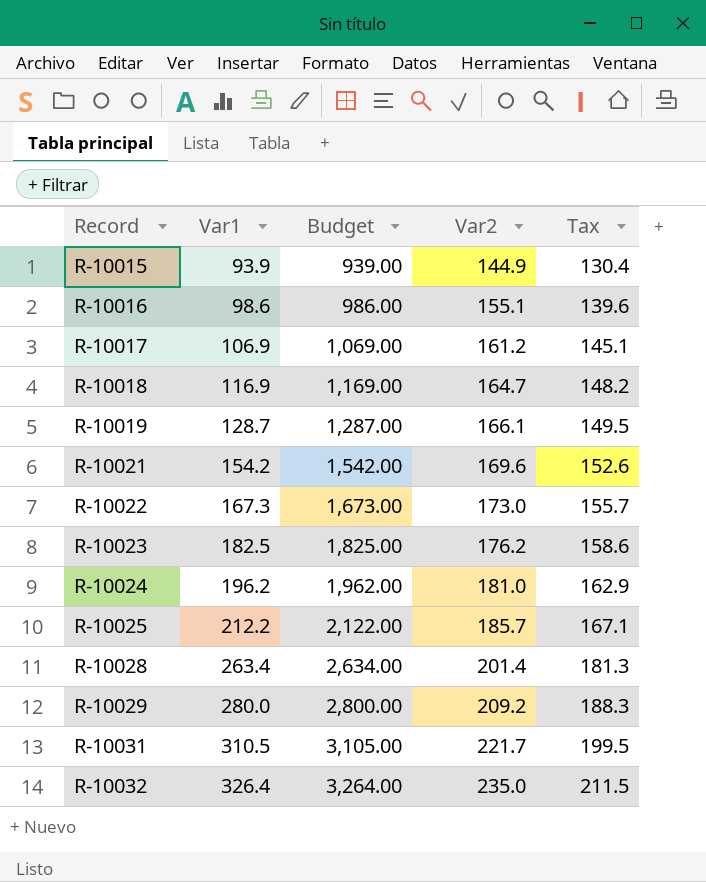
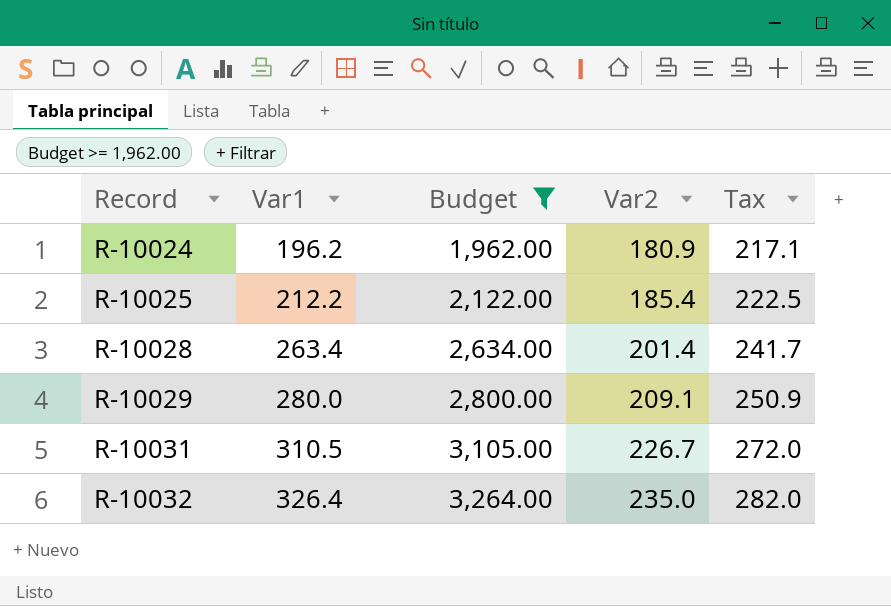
filter: none -> Budget >= 1,962.00
column Tax | formula: [Var2] * 0.9 -> [Var2] * 1.2
R-10024 | Var2: 181.0 -> 180.9
R-10025 | Var2: 185.7 -> 185.4
R-10029 | Var2: 209.2 -> 209.1
R-10031 | Var2: 221.7 -> 226.7

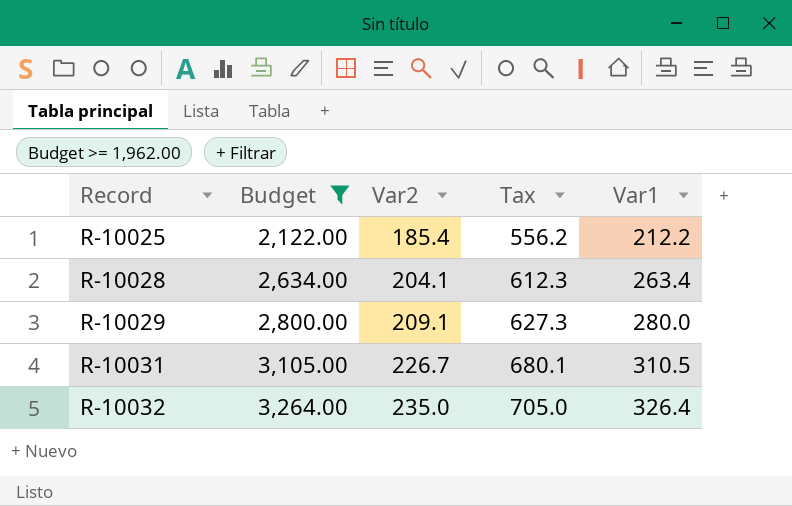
column Tax | formula: [Var2] * 1.2 -> [Var2] * 3
column Var1 | position: 2 -> 5
row R-10024: 196.2 | 1,962.00 | 180.9 | 217.1 -> none
R-10028 | Var2: 201.4 -> 204.1

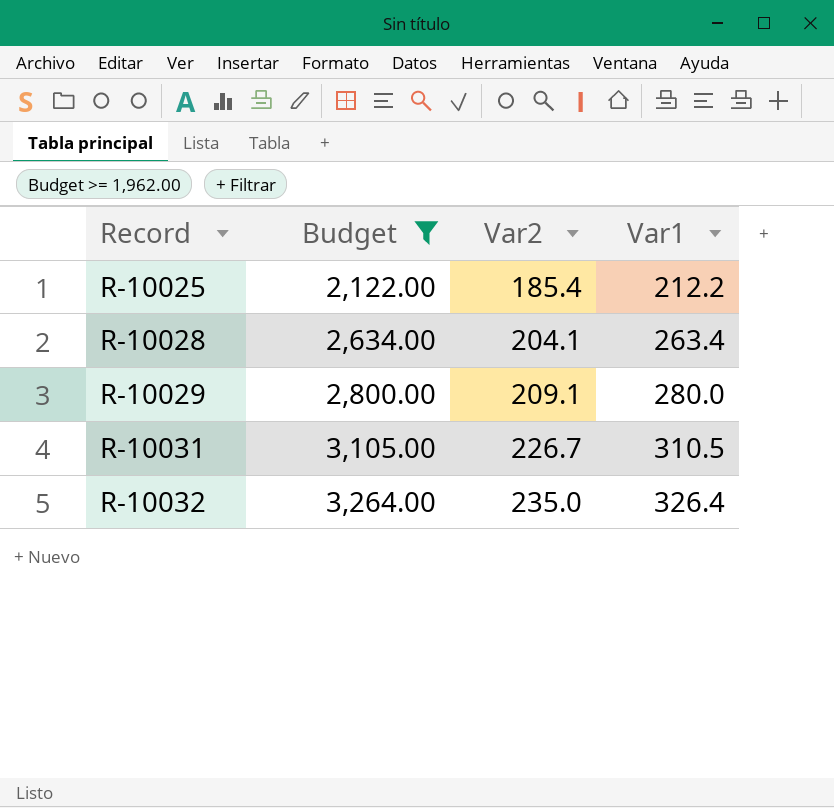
column Tax | formula: [Var2] * 3 -> none

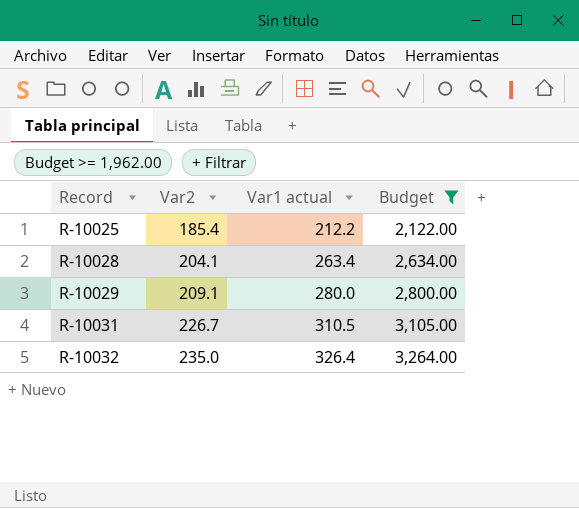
column name: Var1 -> Var1 actual
column Budget | position: 2 -> 4

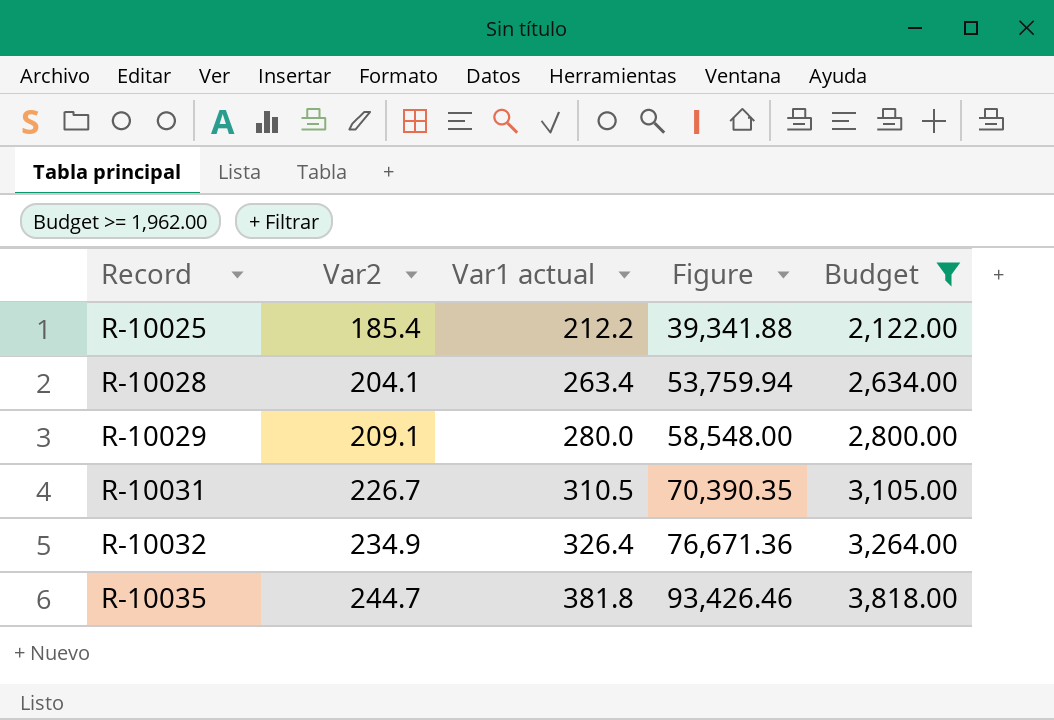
column Figure | formula: none -> [Var2] * [Var1 actual]
R-10032 | Var2: 235.0 -> 234.9
row R-10035: none -> 244.7 | 381.8 | 93,426.46 | 3,818.00

